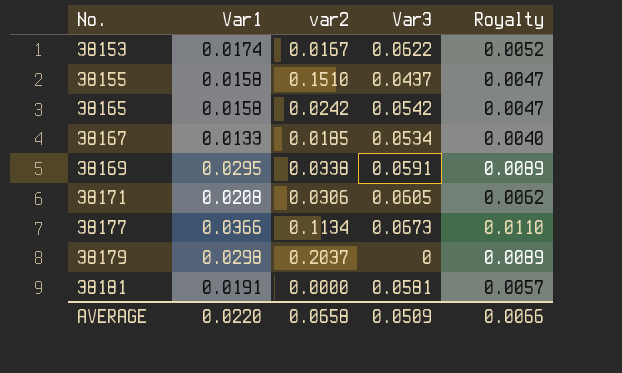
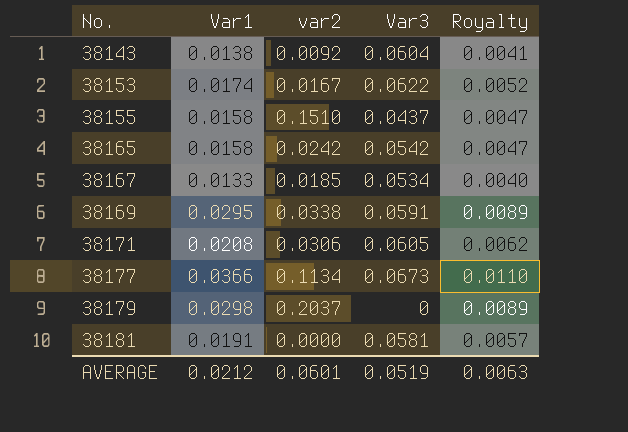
row 38143: none -> 0.0138 | 0.0092 | 0.0604 | 0.0041
AVERAGE | Var1: 0.0220 -> 0.0212
AVERAGE | var2: 0.0658 -> 0.0601
AVERAGE | Var3: 0.0509 -> 0.0519
AVERAGE | Royalty: 0.0066 -> 0.0063

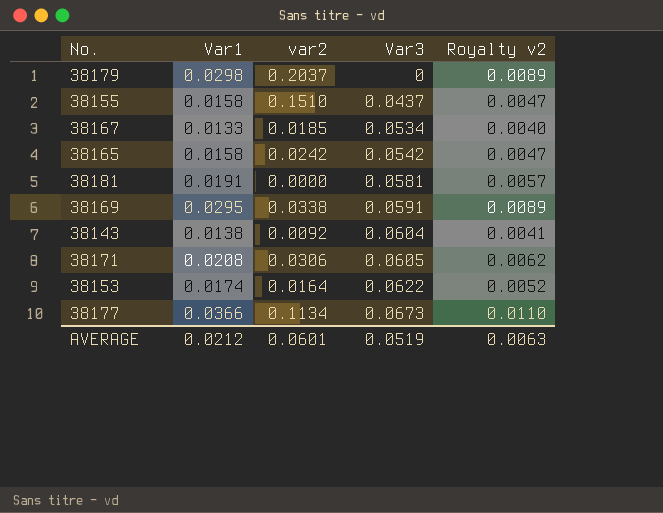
row order: No. ascending -> Var3 ascending
column name: Royalty -> Royalty v2
38153 | var2: 0.0167 -> 0.0164

